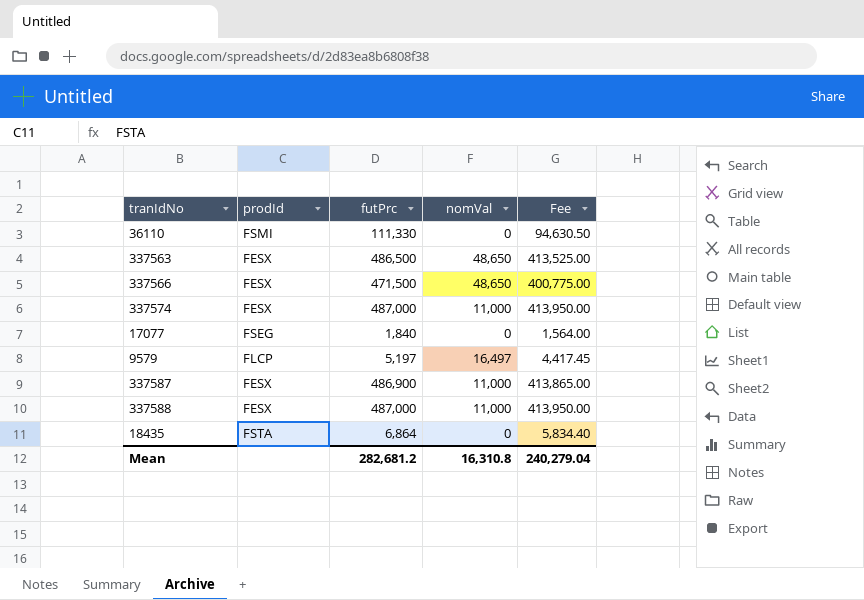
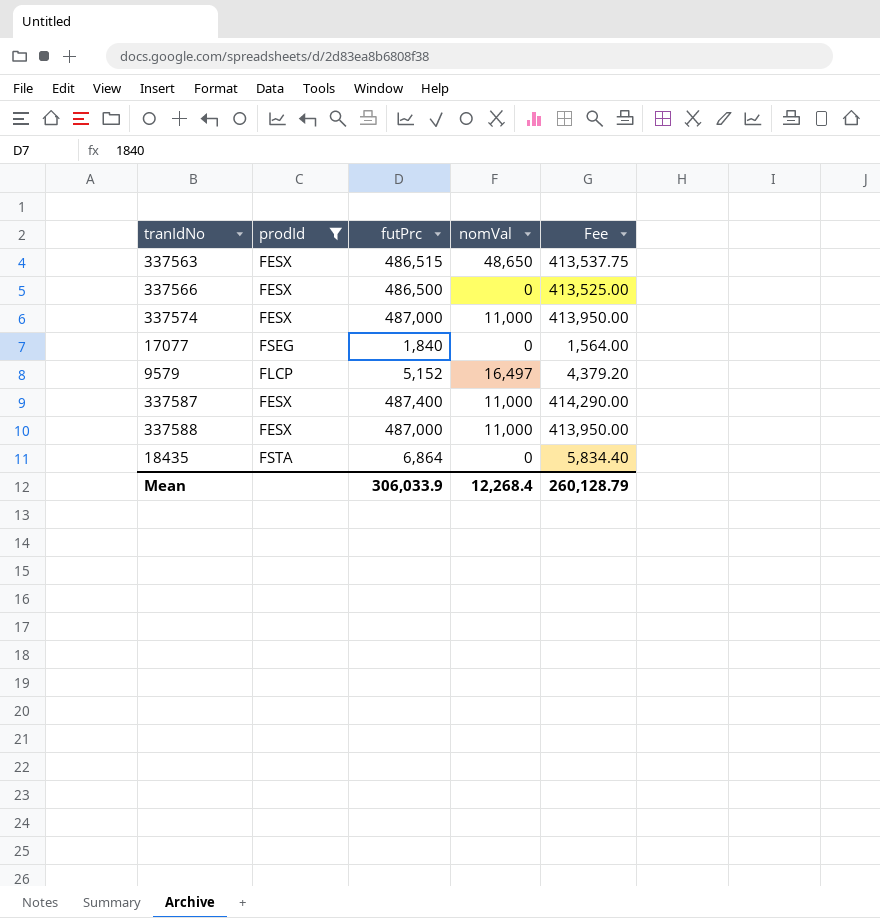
filter: none -> prodId != FSMI
337563 | futPrc: 486,500 -> 486,515
337563 | Fee: 413,525.00 -> 413,537.75
337566 | futPrc: 471,500 -> 486,500
337566 | nomVal: 48,650 -> 0
337566 | Fee: 400,775.00 -> 413,525.00
9579 | futPrc: 5,197 -> 5,152
9579 | Fee: 4,417.45 -> 4,379.20
337587 | futPrc: 486,900 -> 487,400
337587 | Fee: 413,865.00 -> 414,290.00
Mean | futPrc: 282,681.2 -> 306,033.9
Mean | nomVal: 16,310.8 -> 12,268.4
Mean | Fee: 240,279.04 -> 260,128.79

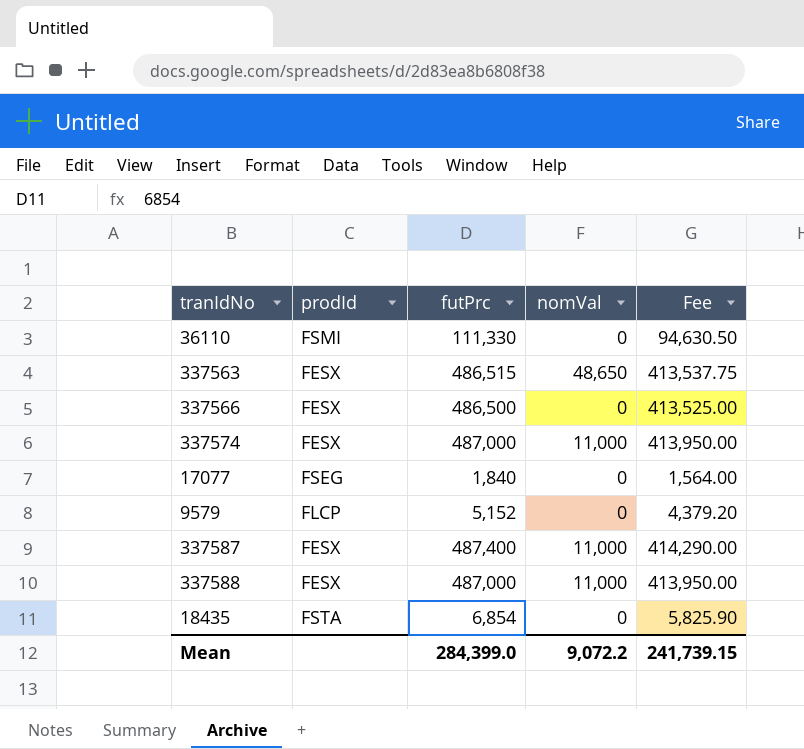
filter: prodId != FSMI -> none
9579 | nomVal: 16,497 -> 0
18435 | futPrc: 6,864 -> 6,854
18435 | Fee: 5,834.40 -> 5,825.90
Mean | futPrc: 306,033.9 -> 284,399.0
Mean | nomVal: 12,268.4 -> 9,072.2
Mean | Fee: 260,128.79 -> 241,739.15

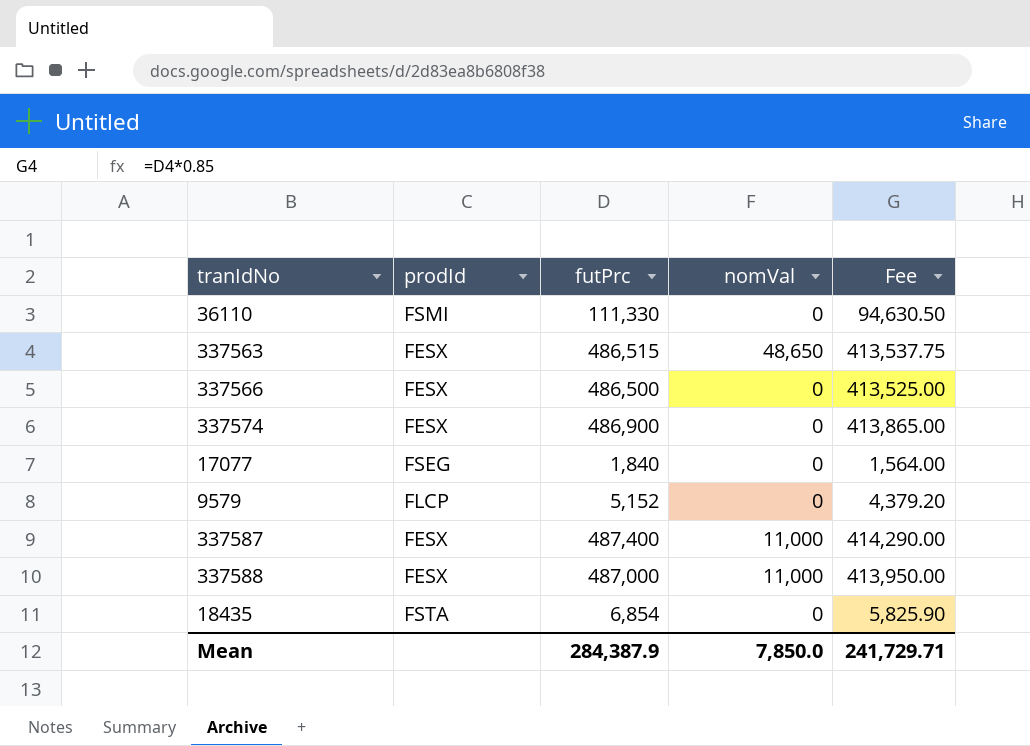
337574 | futPrc: 487,000 -> 486,900
337574 | nomVal: 11,000 -> 0
337574 | Fee: 413,950.00 -> 413,865.00
Mean | futPrc: 284,399.0 -> 284,387.9
Mean | nomVal: 9,072.2 -> 7,850.0
Mean | Fee: 241,739.15 -> 241,729.71

